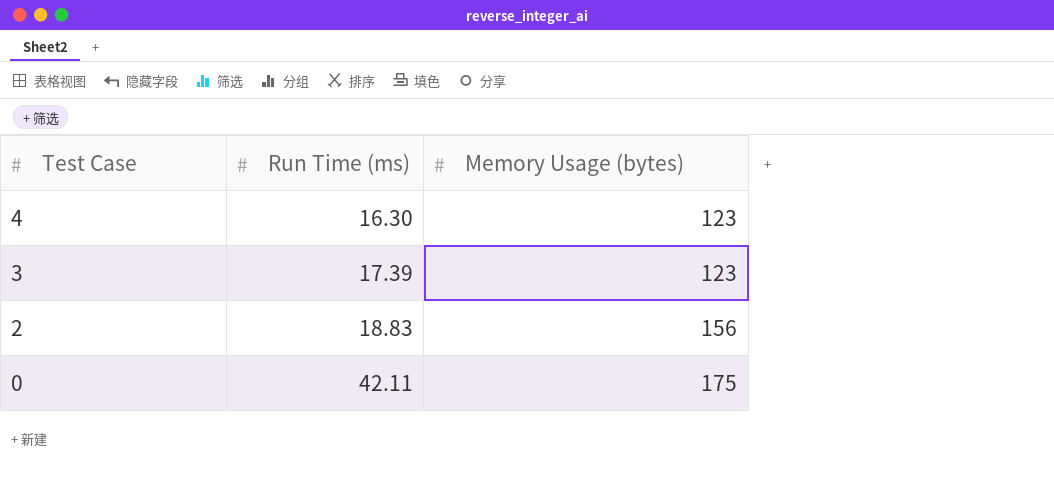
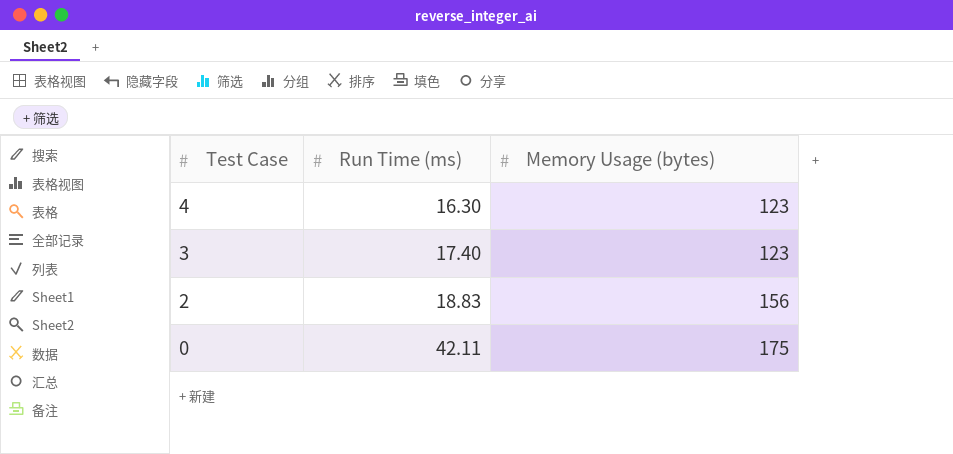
3 | Run Time (ms): 17.39 -> 17.40

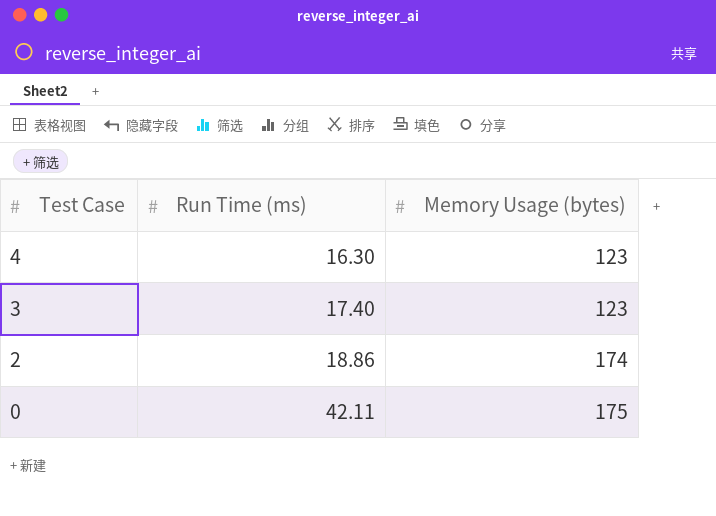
2 | Run Time (ms): 18.83 -> 18.86
2 | Memory Usage (bytes): 156 -> 174

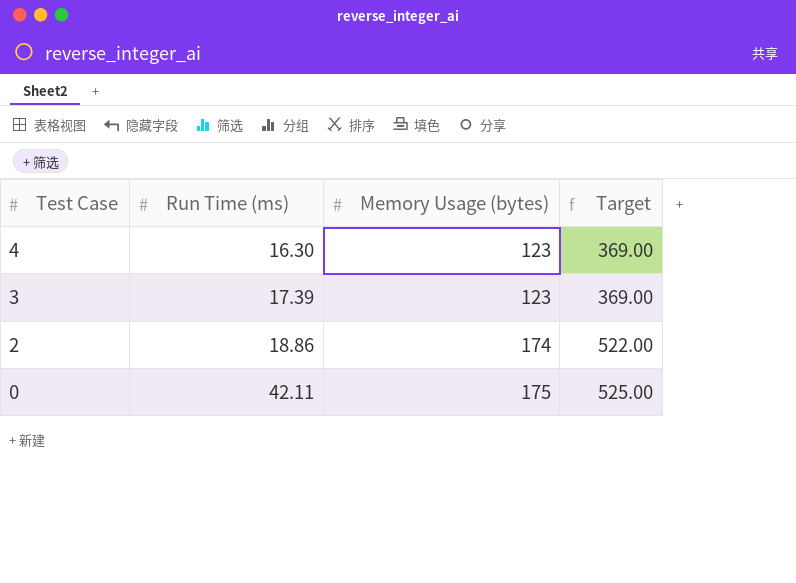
column Target | formula: none -> [Memory Usage (bytes)] * 3
3 | Run Time (ms): 17.40 -> 17.39

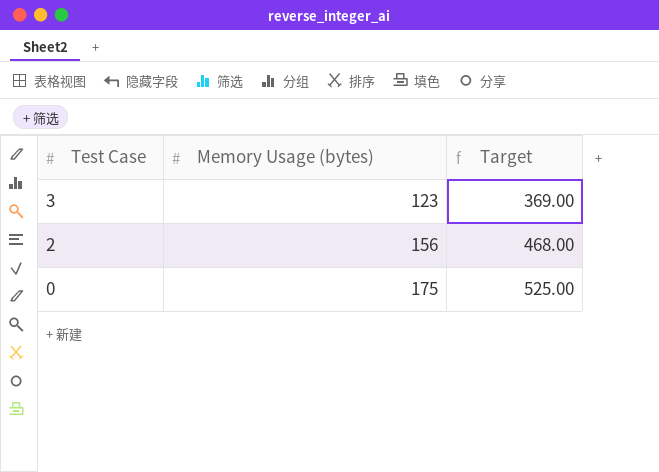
column Run Time (ms) | position: 2 -> none
row 4: 16.30 | 123 | 369.00 -> none
2 | Memory Usage (bytes): 174 -> 156
2 | Target: 522.00 -> 468.00

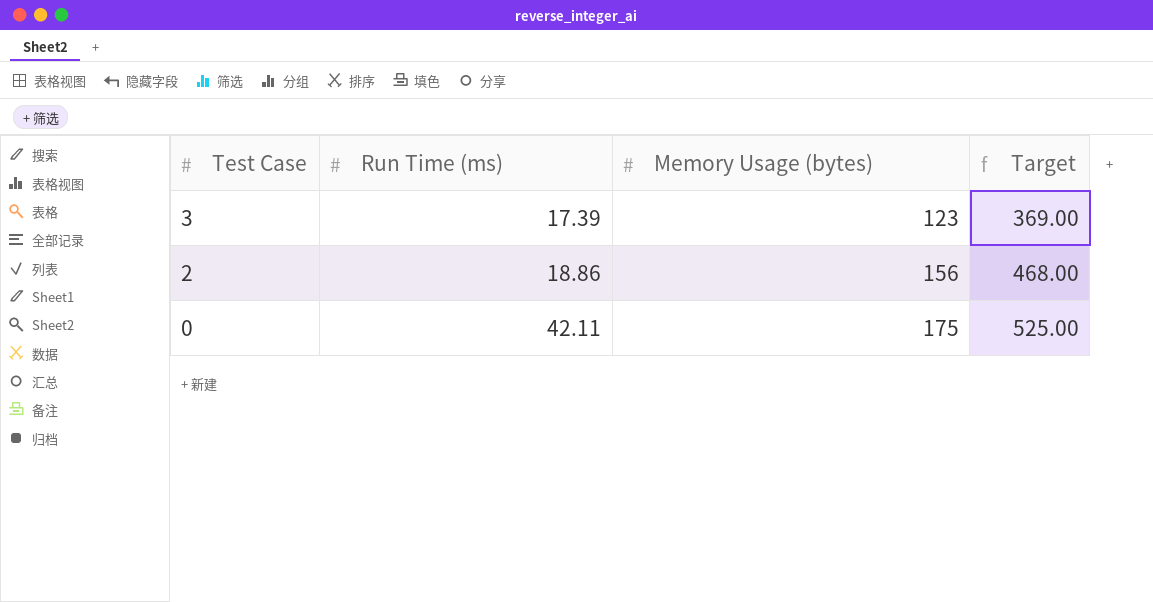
column Run Time (ms) | position: none -> 2

